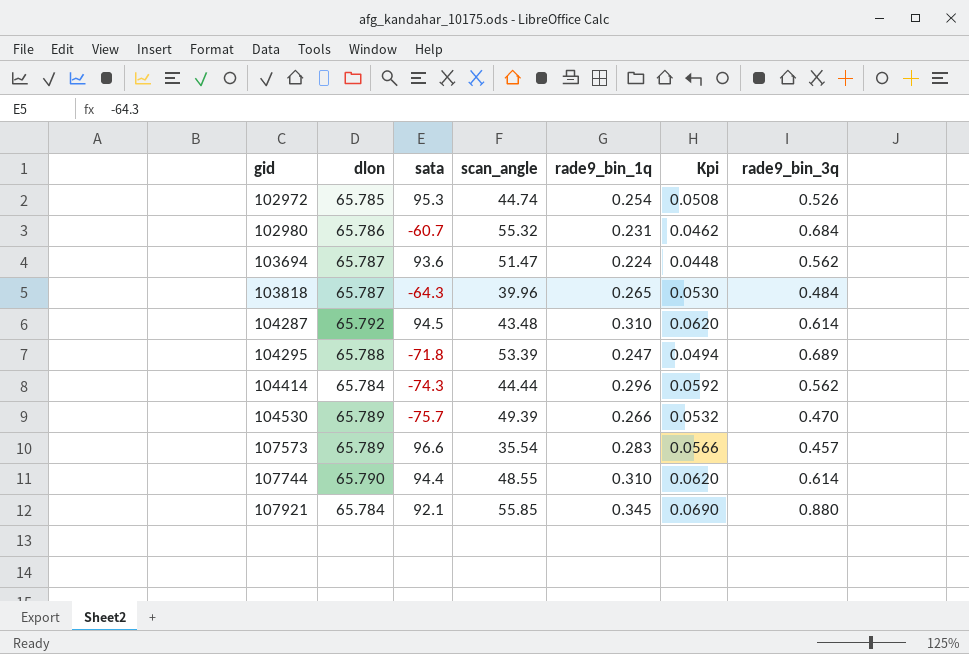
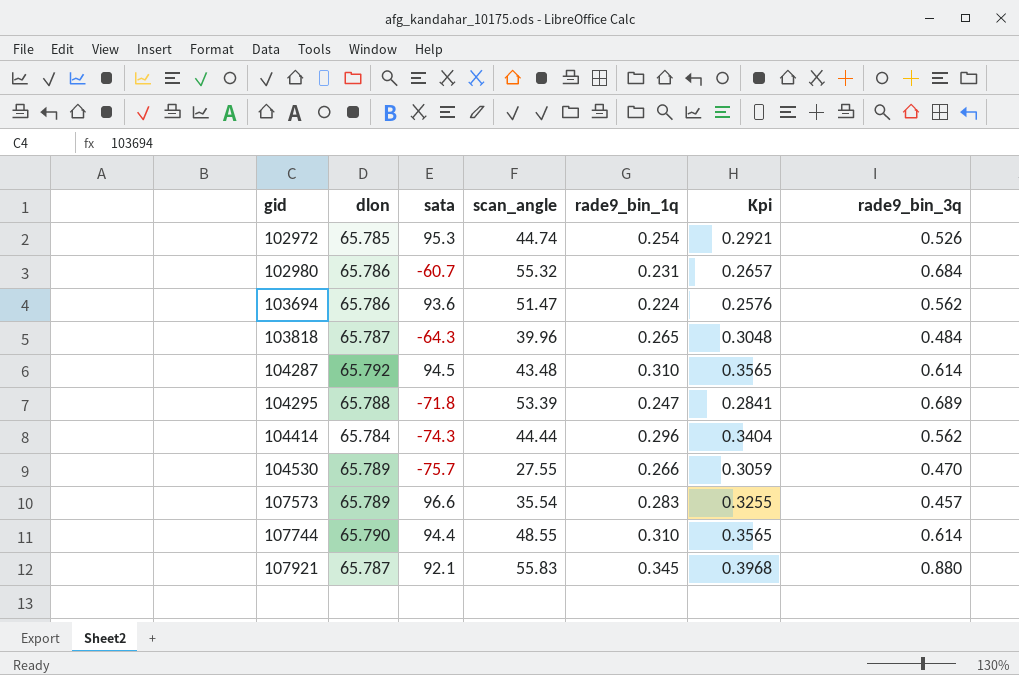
column Kpi | formula: [rade9_bin_1q] * 0.2 -> [rade9_bin_1q] * 1.15
103694 | dlon: 65.787 -> 65.786
104530 | scan_angle: 49.39 -> 27.55
107921 | dlon: 65.784 -> 65.787
107921 | scan_angle: 55.85 -> 55.83

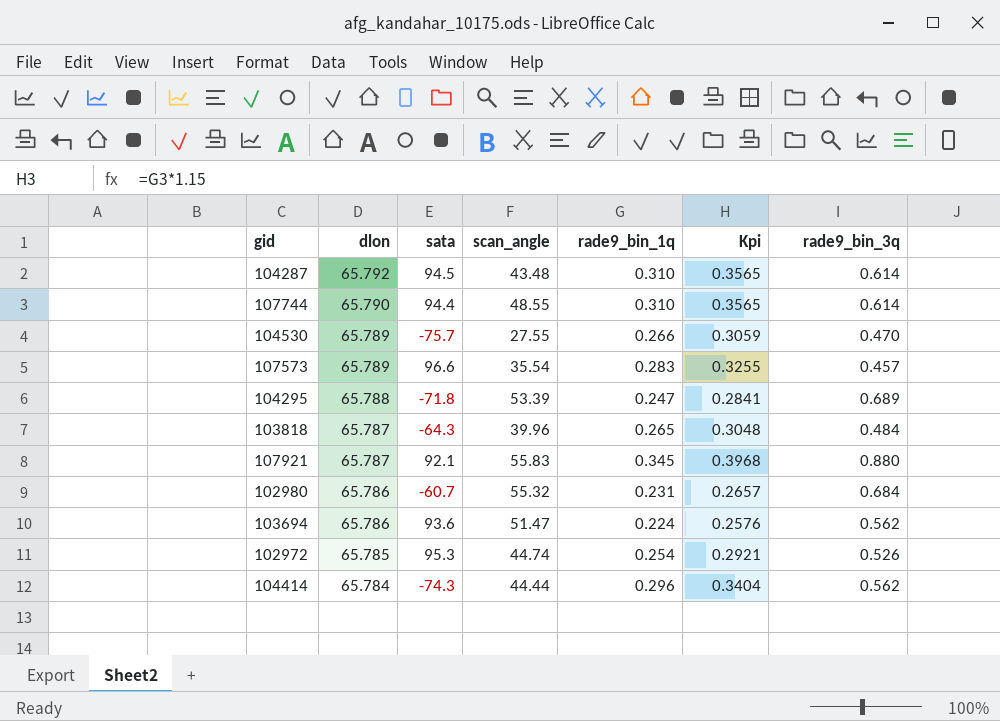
row order: gid ascending -> dlon descending

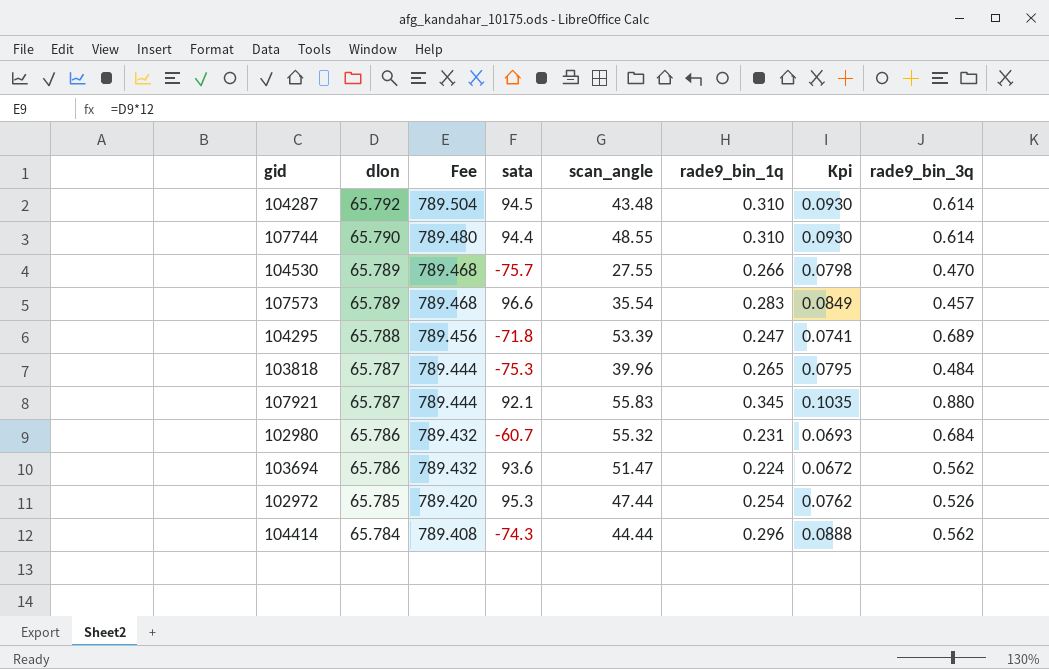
column Fee | formula: none -> [dlon] * 12
column Kpi | formula: [rade9_bin_1q] * 1.15 -> [rade9_bin_1q] * 0.3
103818 | sata: -64.3 -> -75.3
102972 | scan_angle: 44.74 -> 47.44

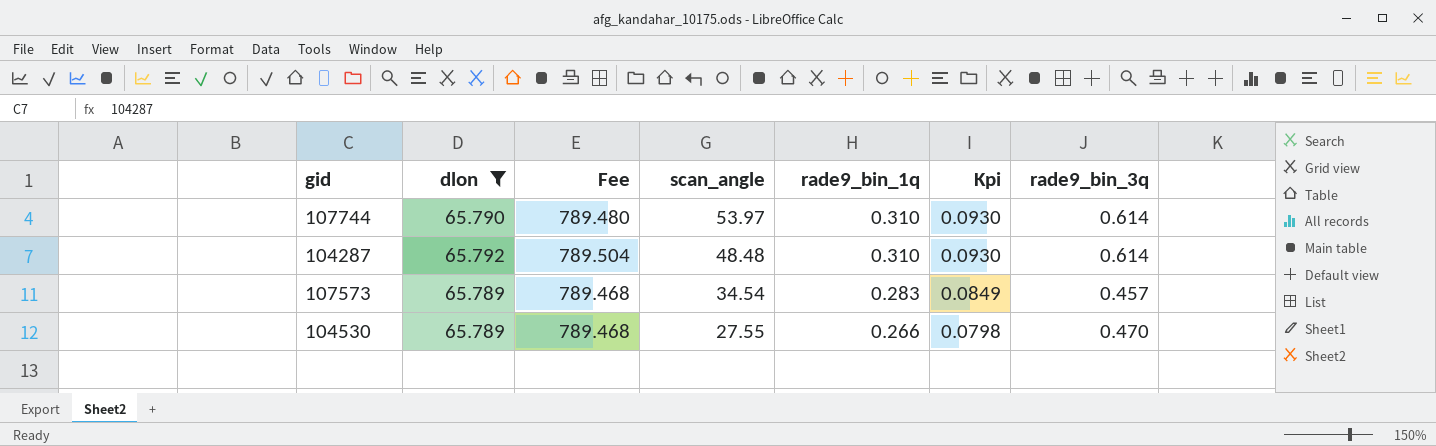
filter: none -> dlon >= 65.789
row order: dlon descending -> scan_angle descending
column sata | position: 4 -> none
107744 | scan_angle: 48.55 -> 53.97
104287 | scan_angle: 43.48 -> 48.48
107573 | scan_angle: 35.54 -> 34.54

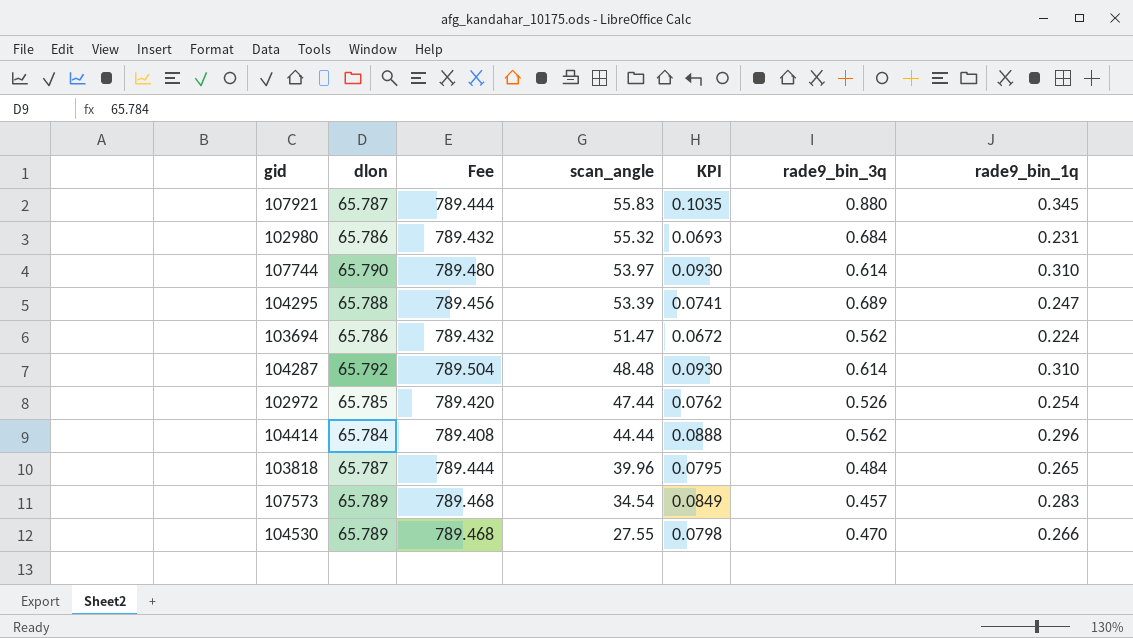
filter: dlon >= 65.789 -> none
column name: Kpi -> KPI
column rade9_bin_1q | position: 5 -> 7

